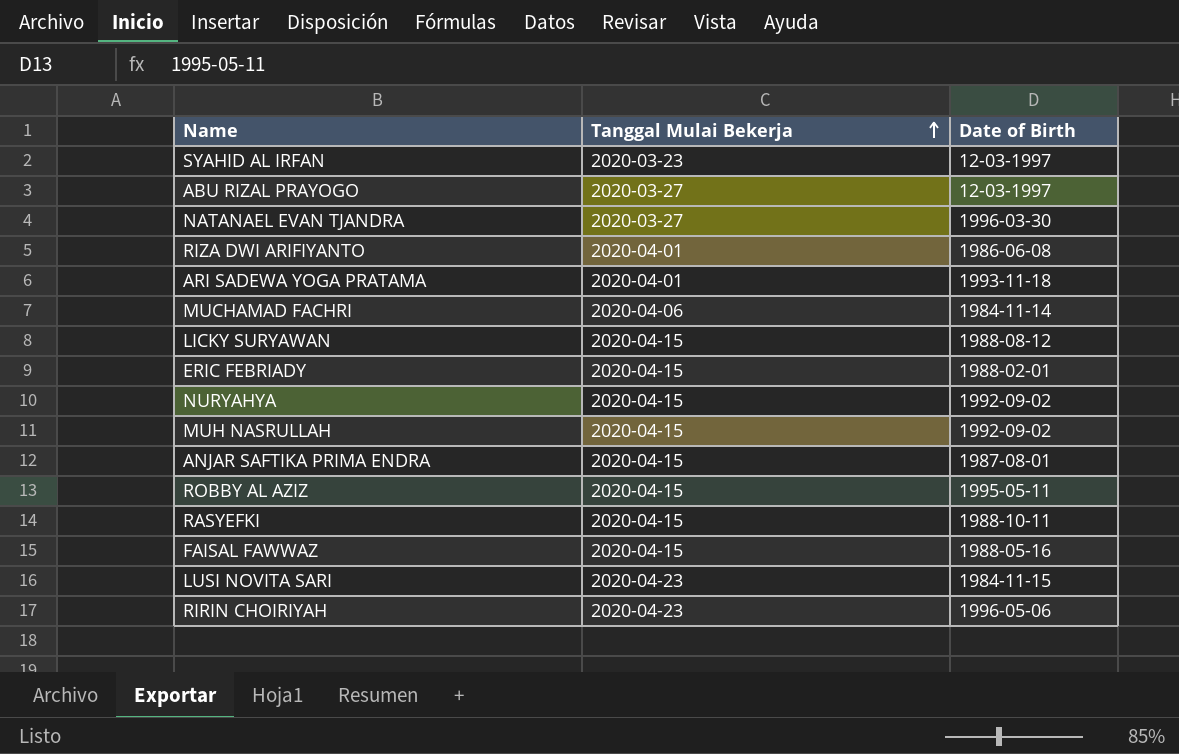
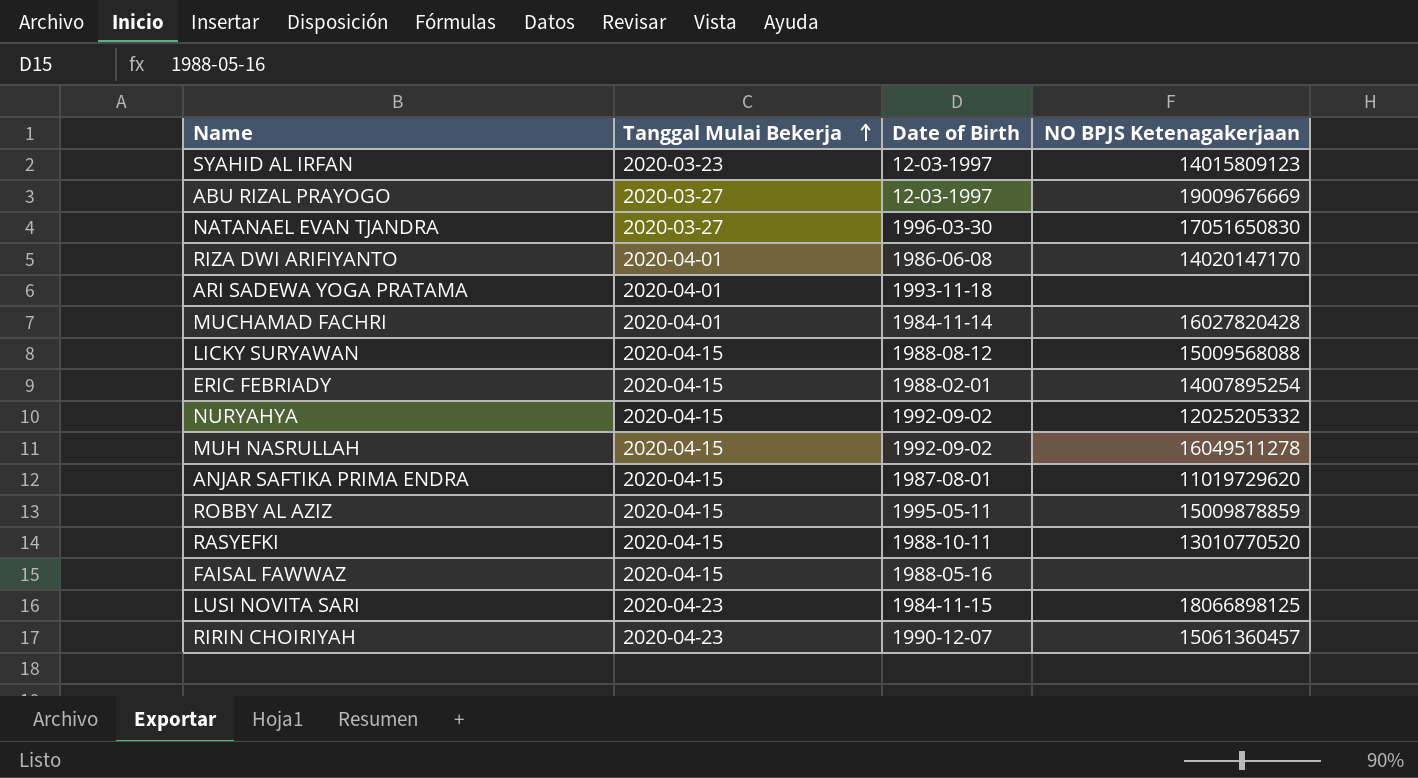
column NO BPJS Ketenagakerjaan | position: none -> 4
MUCHAMAD FACHRI | Tanggal Mulai Bekerja: 2020-04-06 -> 2020-04-01
RIRIN CHOIRIYAH | Date of Birth: 1996-05-06 -> 1990-12-07

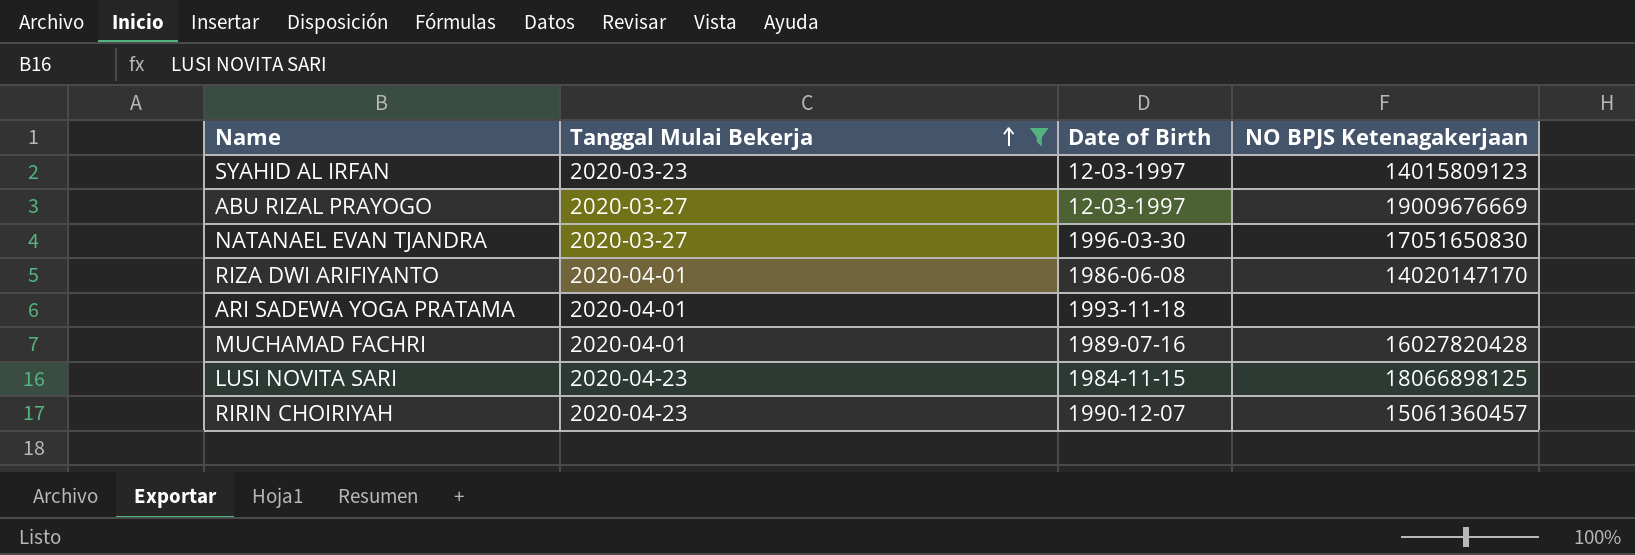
filter: none -> Tanggal Mulai Bekerja != 2020-04-15
MUCHAMAD FACHRI | Date of Birth: 1984-11-14 -> 1989-07-16

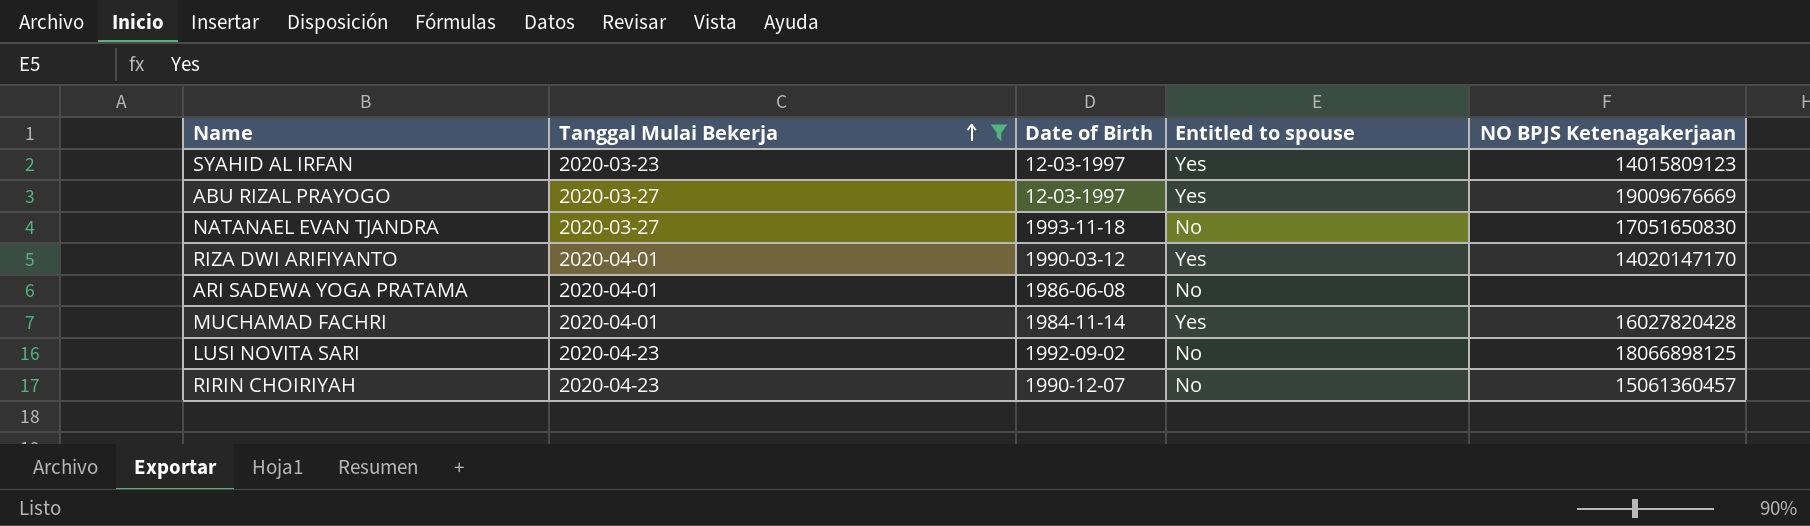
column Entitled to spouse | position: none -> 4
NATANAEL EVAN TJANDRA | Date of Birth: 1996-03-30 -> 1993-11-18
RIZA DWI ARIFIYANTO | Date of Birth: 1986-06-08 -> 1990-03-12
ARI SADEWA YOGA PRATAMA | Date of Birth: 1993-11-18 -> 1986-06-08
MUCHAMAD FACHRI | Date of Birth: 1989-07-16 -> 1984-11-14
LUSI NOVITA SARI | Date of Birth: 1984-11-15 -> 1992-09-02

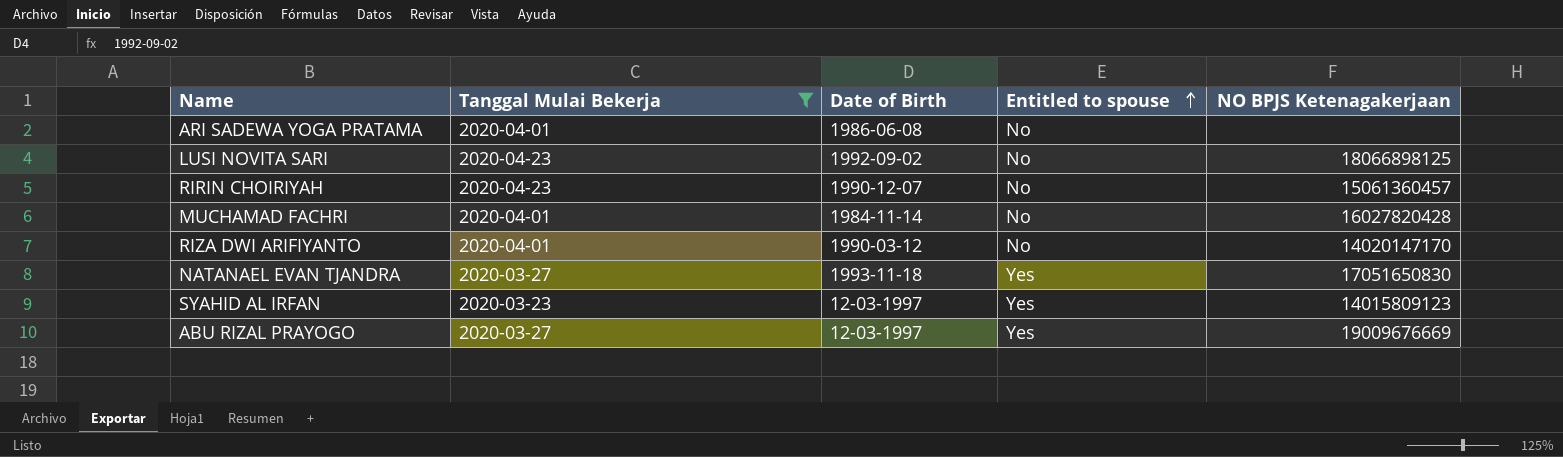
row order: Tanggal Mulai Bekerja ascending -> Entitled to spouse ascending
MUCHAMAD FACHRI | Entitled to spouse: Yes -> No
RIZA DWI ARIFIYANTO | Entitled to spouse: Yes -> No
NATANAEL EVAN TJANDRA | Entitled to spouse: No -> Yes

